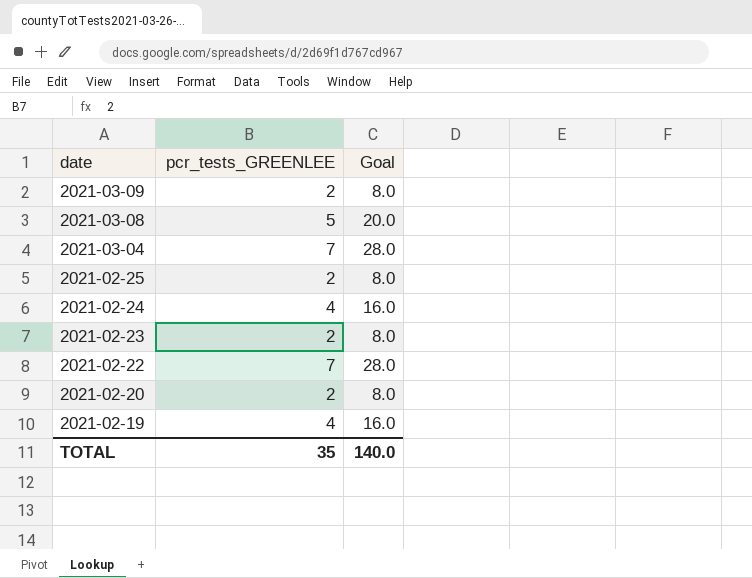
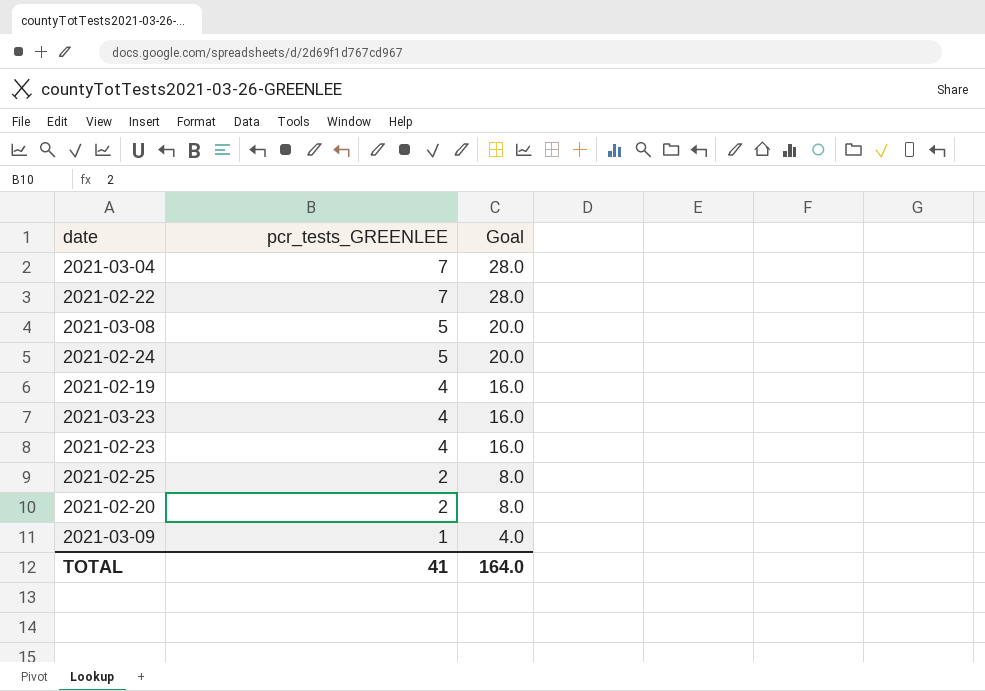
row order: date descending -> pcr_tests_GREENLEE descending
2021-02-24 | pcr_tests_GREENLEE: 4 -> 5
2021-02-24 | Goal: 16.0 -> 20.0
row 2021-03-23: none -> 4 | 16.0
2021-02-23 | pcr_tests_GREENLEE: 2 -> 4
2021-02-23 | Goal: 8.0 -> 16.0
2021-03-09 | pcr_tests_GREENLEE: 2 -> 1
2021-03-09 | Goal: 8.0 -> 4.0
TOTAL | pcr_tests_GREENLEE: 35 -> 41
TOTAL | Goal: 140.0 -> 164.0

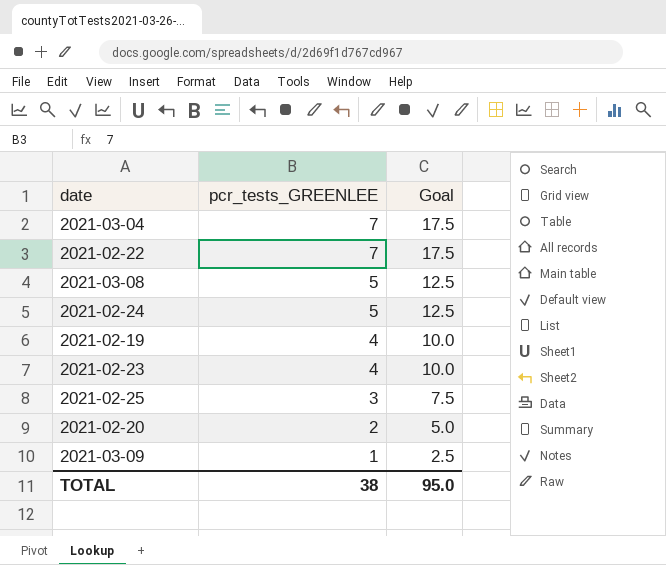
column Goal | formula: [pcr_tests_GREENLEE] * 4 -> [pcr_tests_GREENLEE] * 2.5
row 2021-03-23: 4 | 16.0 -> none
2021-02-25 | pcr_tests_GREENLEE: 2 -> 3
TOTAL | pcr_tests_GREENLEE: 41 -> 38
TOTAL | Goal: 164.0 -> 95.0

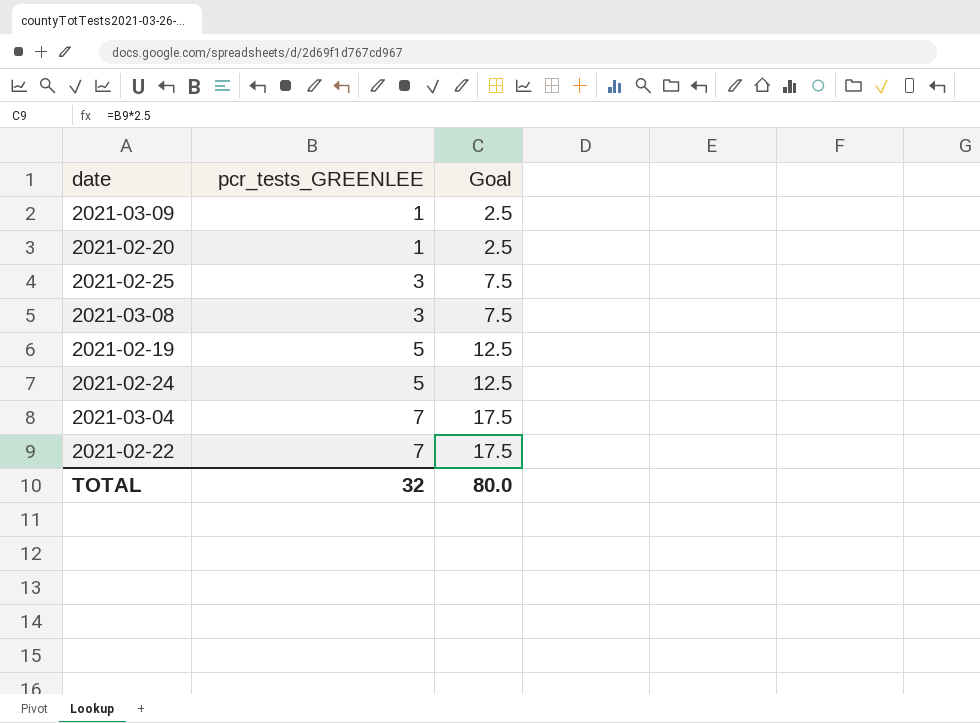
row order: pcr_tests_GREENLEE descending -> pcr_tests_GREENLEE ascending
row 2021-02-23: 4 | 10.0 -> none
2021-02-20 | pcr_tests_GREENLEE: 2 -> 1
2021-02-20 | Goal: 5.0 -> 2.5
2021-03-08 | pcr_tests_GREENLEE: 5 -> 3
2021-03-08 | Goal: 12.5 -> 7.5
2021-02-19 | pcr_tests_GREENLEE: 4 -> 5
2021-02-19 | Goal: 10.0 -> 12.5
TOTAL | pcr_tests_GREENLEE: 38 -> 32
TOTAL | Goal: 95.0 -> 80.0

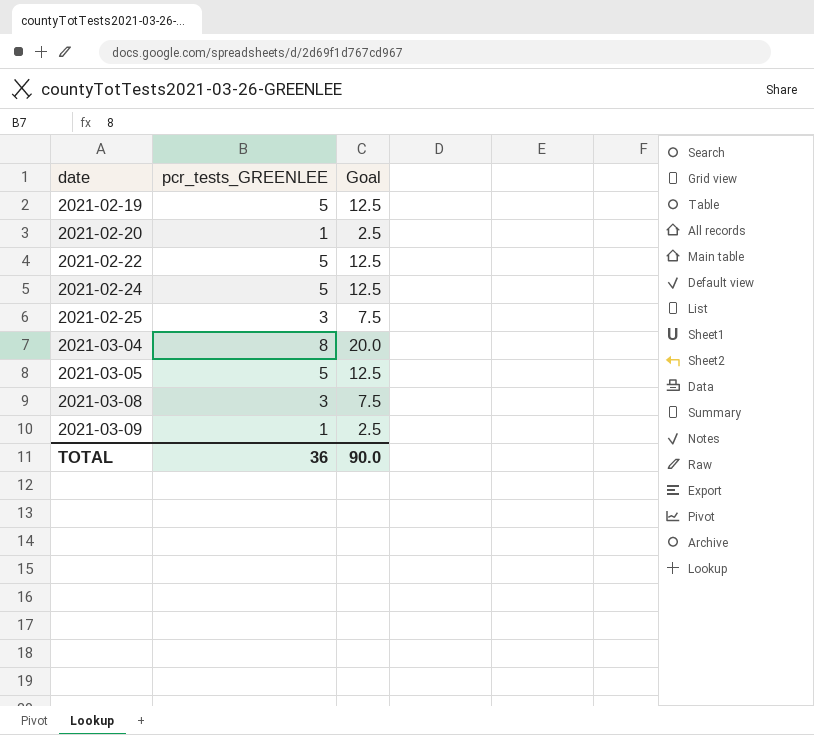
row order: pcr_tests_GREENLEE ascending -> date ascending
2021-02-22 | pcr_tests_GREENLEE: 7 -> 5
2021-02-22 | Goal: 17.5 -> 12.5
2021-03-04 | pcr_tests_GREENLEE: 7 -> 8
2021-03-04 | Goal: 17.5 -> 20.0
row 2021-03-05: none -> 5 | 12.5
TOTAL | pcr_tests_GREENLEE: 32 -> 36
TOTAL | Goal: 80.0 -> 90.0

